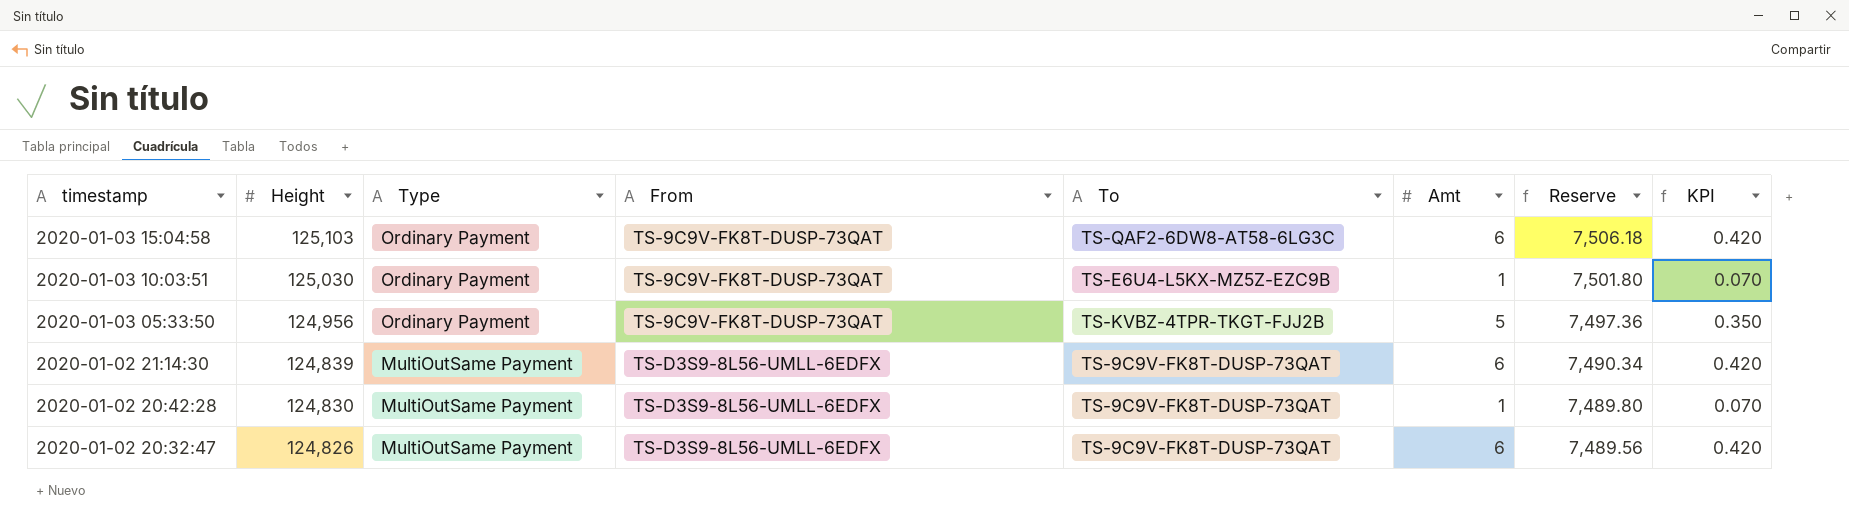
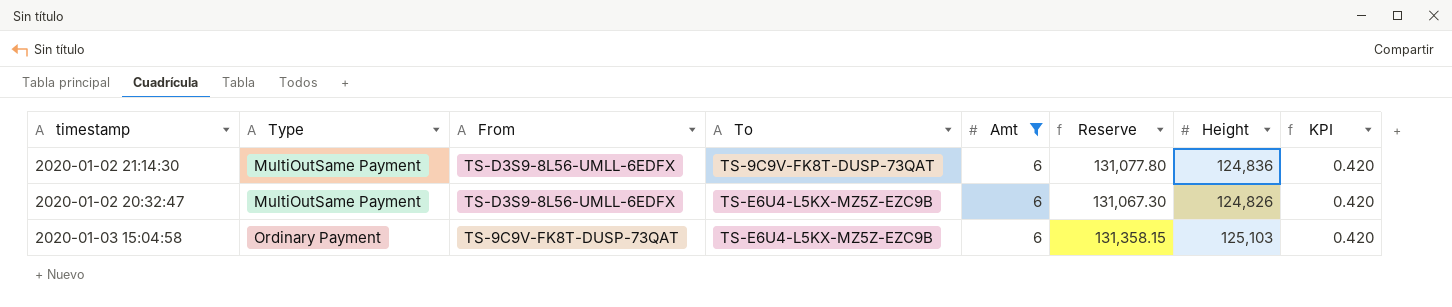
filter: none -> Amt = 6
row order: timestamp descending -> Type ascending
column Reserve | formula: [Height] * 0.06 -> [Height] * 1.05
column Height | position: 2 -> 7
2020-01-02 21:14:30 | Height: 124,839 -> 124,836
2020-01-02 20:32:47 | To: TS-9C9V-FK8T-DUSP-73QAT -> TS-E6U4-L5KX-MZ5Z-EZC9B
2020-01-03 15:04:58 | To: TS-QAF2-6DW8-AT58-6LG3C -> TS-E6U4-L5KX-MZ5Z-EZC9B

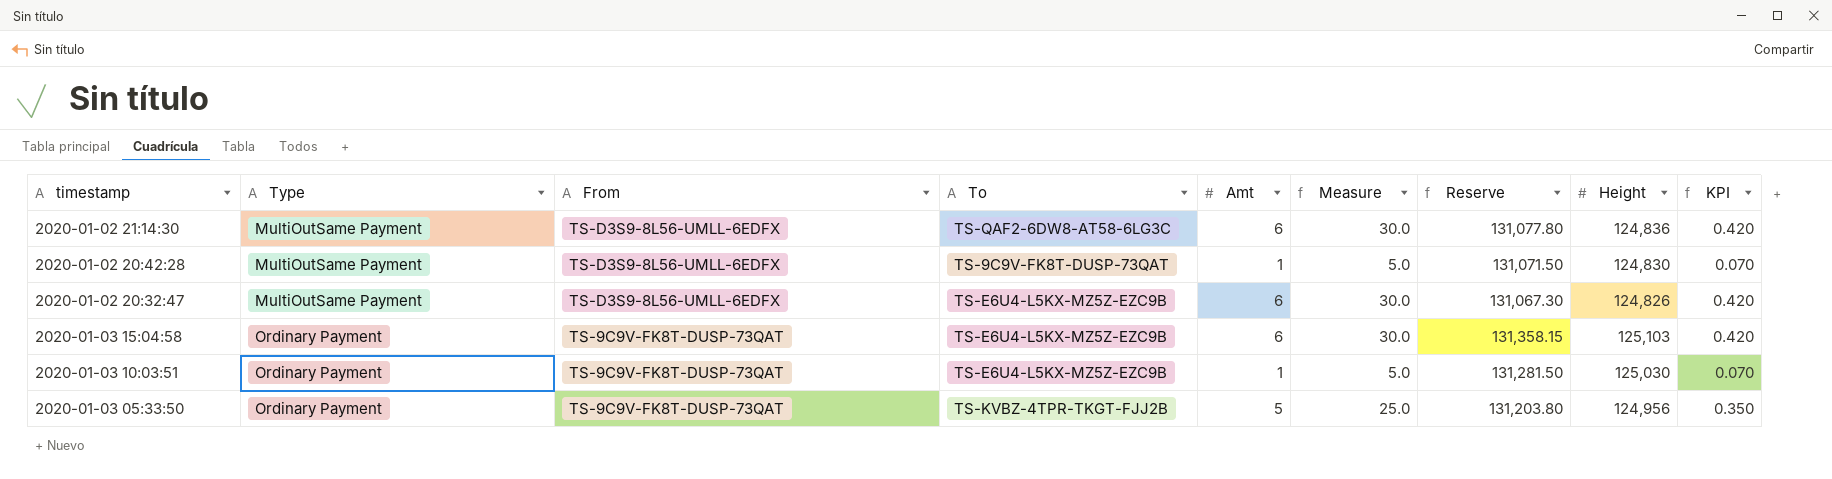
filter: Amt = 6 -> none
column Measure | formula: none -> [Amt] * 5
2020-01-02 21:14:30 | To: TS-9C9V-FK8T-DUSP-73QAT -> TS-QAF2-6DW8-AT58-6LG3C

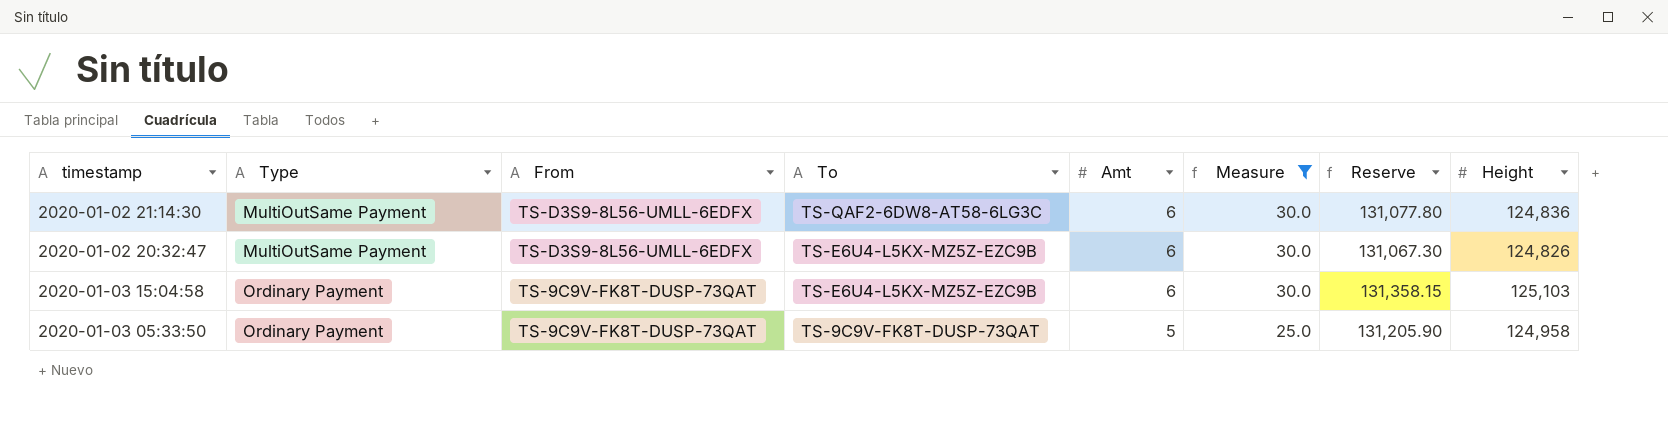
filter: none -> Measure != 5.0
column KPI | formula: [Amt] * 0.07 -> none
2020-01-03 05:33:50 | To: TS-KVBZ-4TPR-TKGT-FJJ2B -> TS-9C9V-FK8T-DUSP-73QAT
2020-01-03 05:33:50 | Reserve: 131,203.80 -> 131,205.90
2020-01-03 05:33:50 | Height: 124,956 -> 124,958

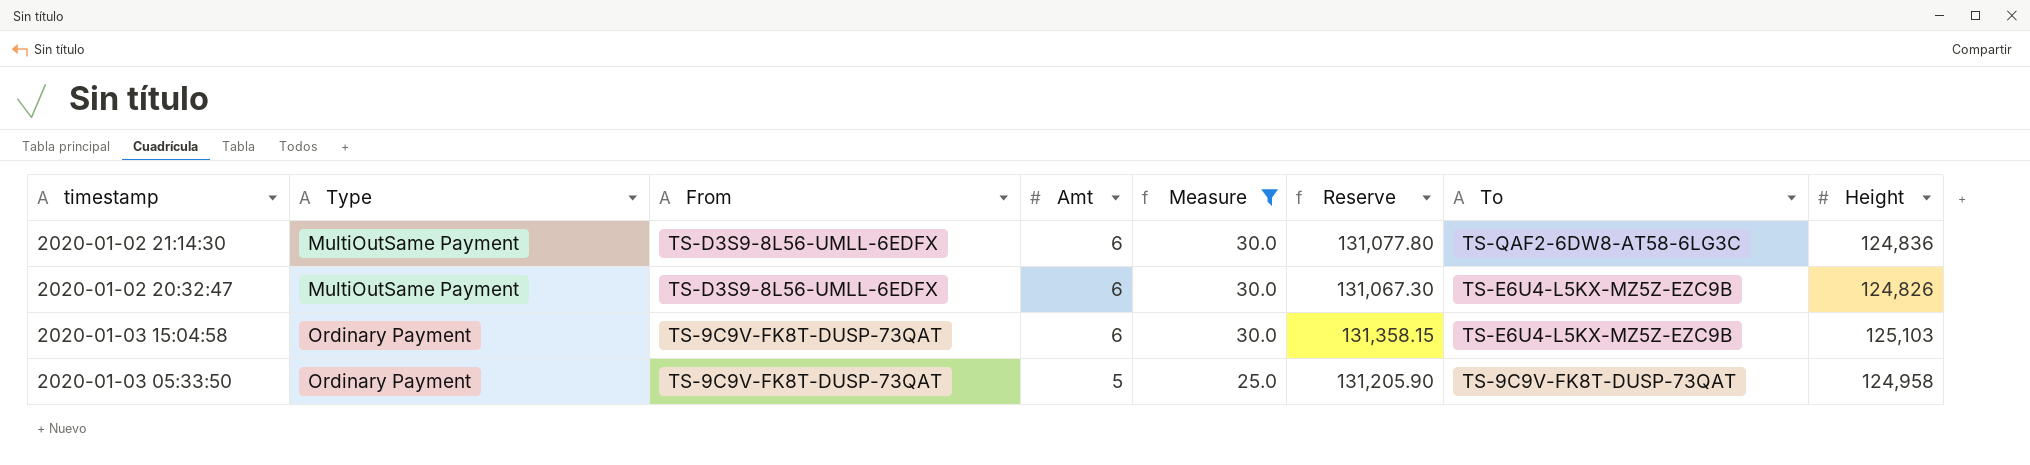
column To | position: 4 -> 7

